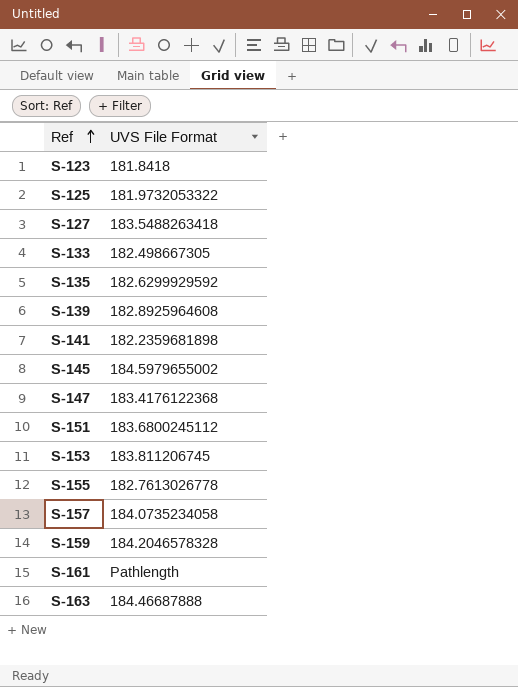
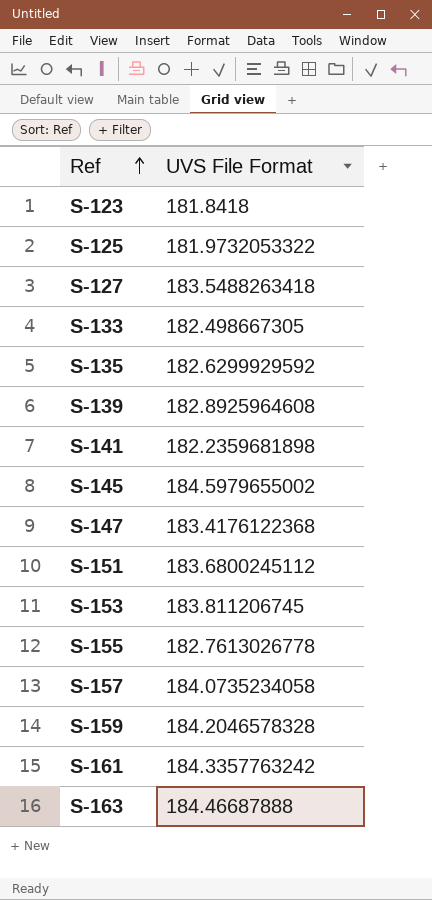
S-161 | UVS File Format: Pathlength -> 184.3357763242

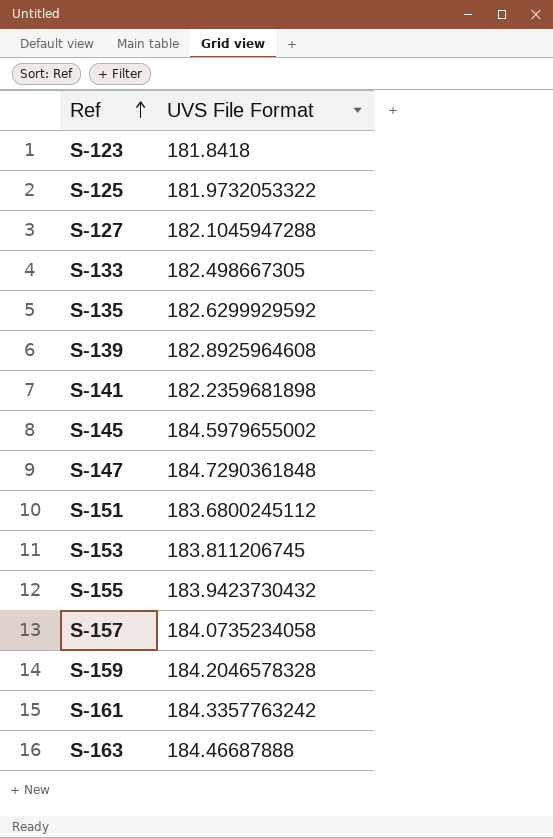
S-127 | UVS File Format: 183.5488263418 -> 182.1045947288
S-147 | UVS File Format: 183.4176122368 -> 184.7290361848
S-155 | UVS File Format: 182.7613026778 -> 183.9423730432

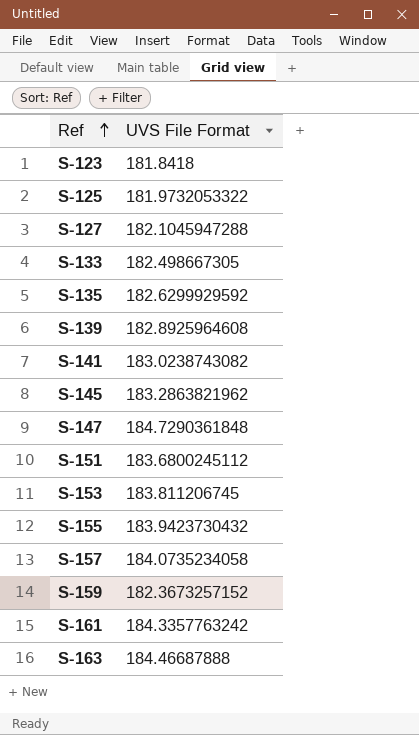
S-141 | UVS File Format: 182.2359681898 -> 183.0238743082
S-145 | UVS File Format: 184.5979655002 -> 183.2863821962
S-159 | UVS File Format: 184.2046578328 -> 182.3673257152

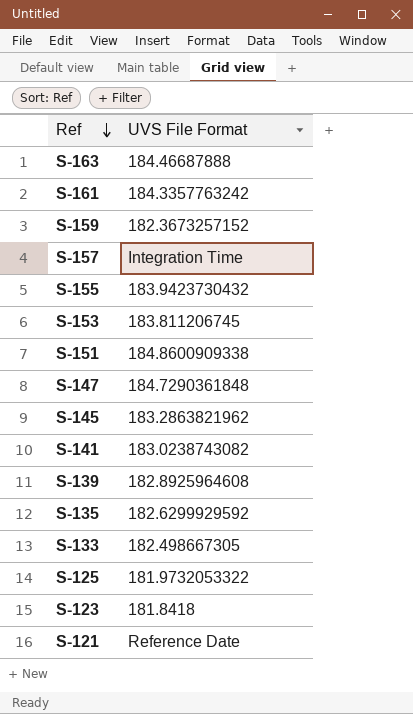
row order: Ref ascending -> Ref descending
row S-127: 182.1045947288 -> none
S-157 | UVS File Format: 184.0735234058 -> Integration Time
S-151 | UVS File Format: 183.6800245112 -> 184.8600909338
row S-121: none -> Reference Date

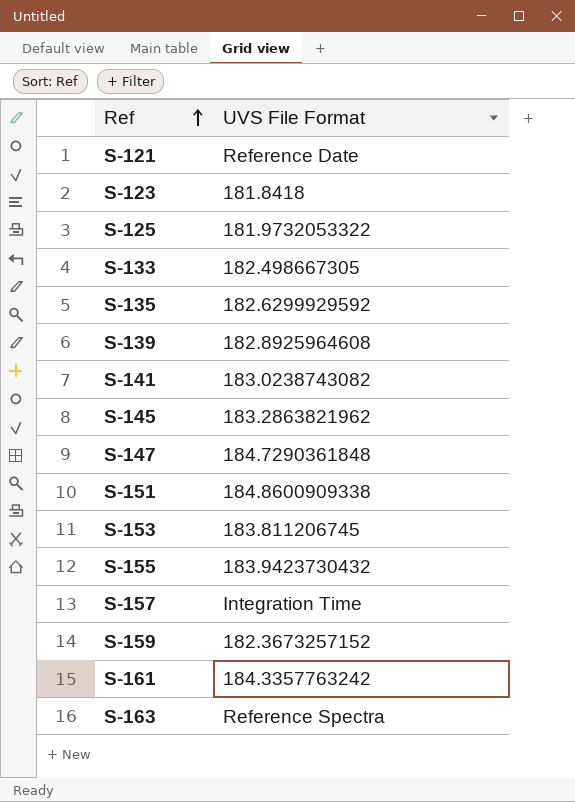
row order: Ref descending -> Ref ascending
S-163 | UVS File Format: 184.46687888 -> Reference Spectra

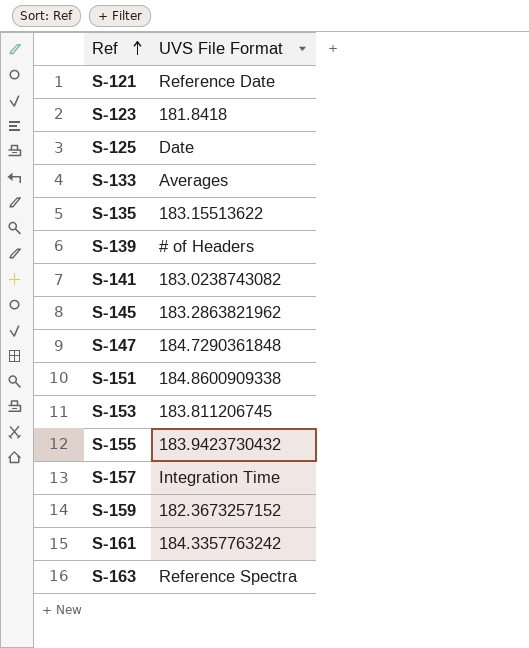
S-125 | UVS File Format: 181.9732053322 -> Date
S-133 | UVS File Format: 182.498667305 -> Averages
S-135 | UVS File Format: 182.6299929592 -> 183.15513622
S-139 | UVS File Format: 182.8925964608 -> # of Headers

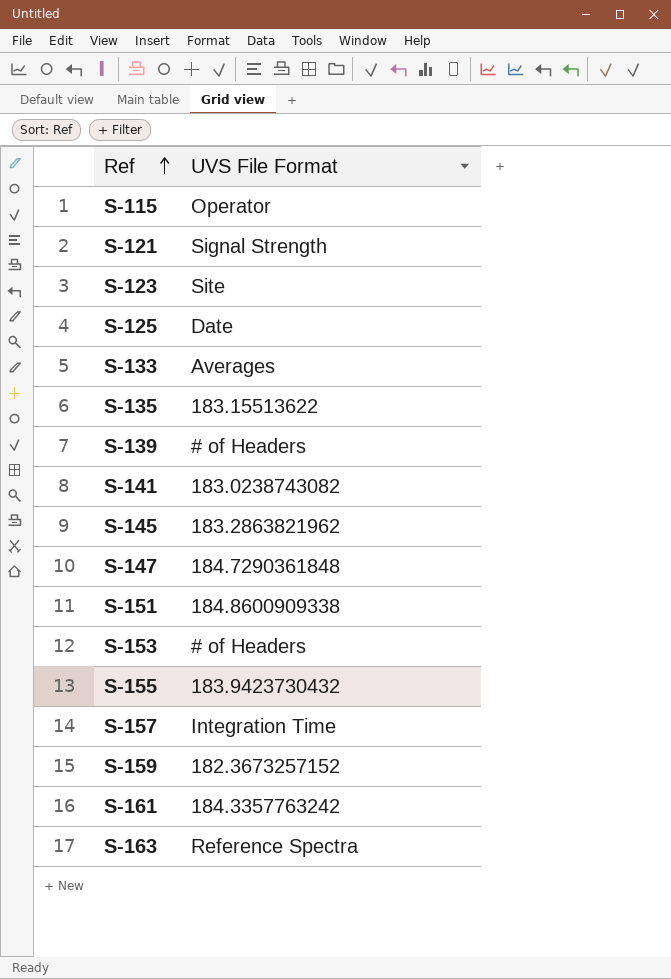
row S-115: none -> Operator
S-121 | UVS File Format: Reference Date -> Signal Strength
S-123 | UVS File Format: 181.8418 -> Site
S-153 | UVS File Format: 183.811206745 -> # of Headers

